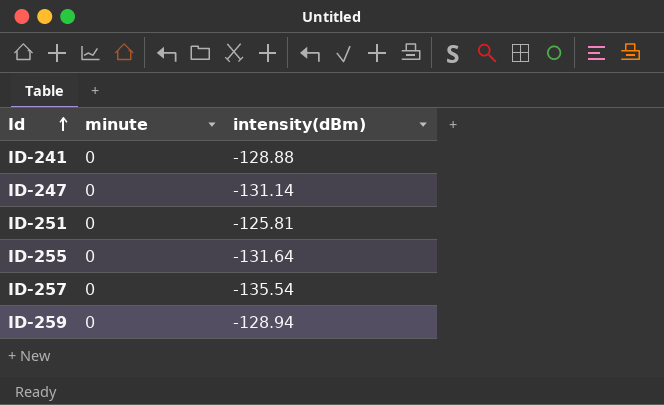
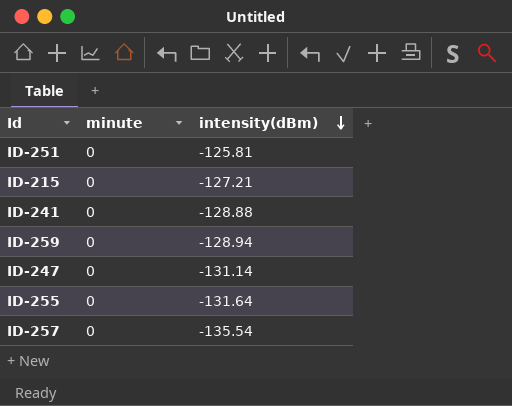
row order: Id ascending -> intensity(dBm) descending
row ID-215: none -> 0 | -127.21

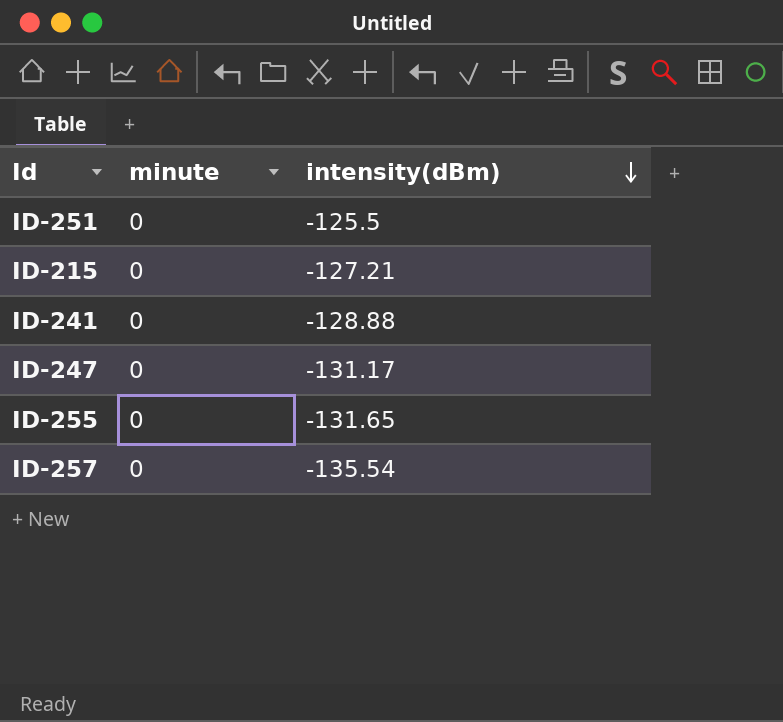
row ID-259: 0 | -128.94 -> none
ID-251 | intensity(dBm): -125.81 -> -125.5
ID-247 | intensity(dBm): -131.14 -> -131.17
ID-255 | intensity(dBm): -131.64 -> -131.65

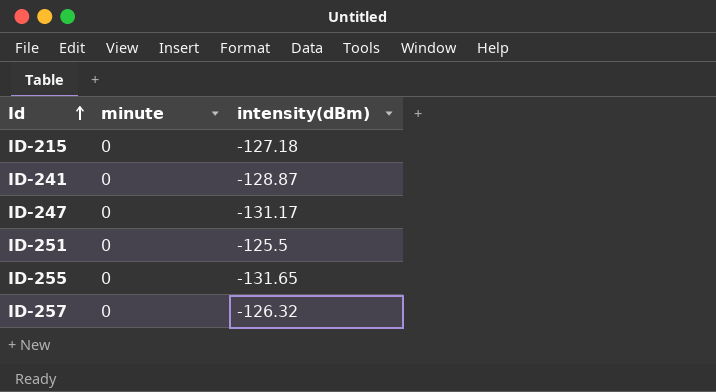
row order: intensity(dBm) descending -> Id ascending
ID-215 | intensity(dBm): -127.21 -> -127.18
ID-241 | intensity(dBm): -128.88 -> -128.87
ID-257 | intensity(dBm): -135.54 -> -126.32

